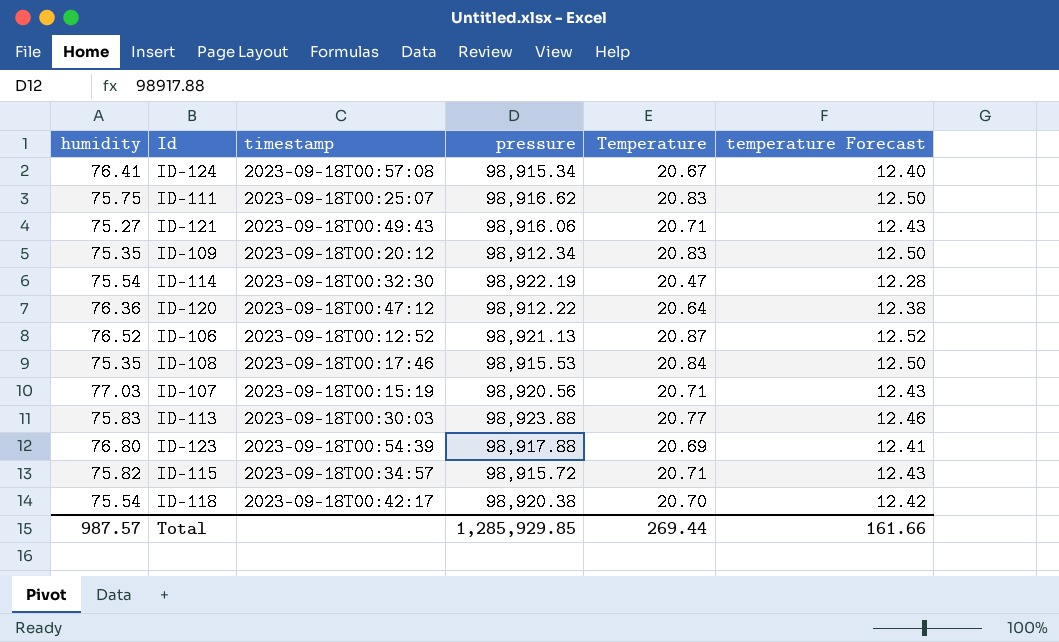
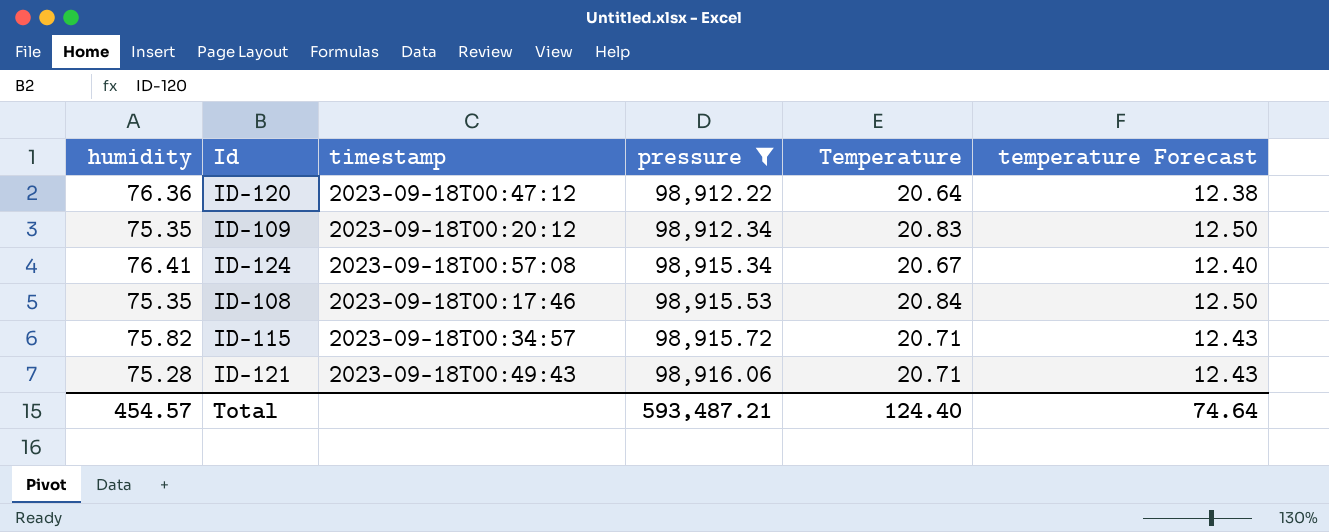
filter: none -> pressure <= 98,916.06
row order: none -> pressure ascending
ID-121 | humidity: 75.27 -> 75.28
Total | humidity: 987.57 -> 454.57
Total | pressure: 1,285,929.85 -> 593,487.21
Total | Temperature: 269.44 -> 124.40
Total | temperature Forecast: 161.66 -> 74.64

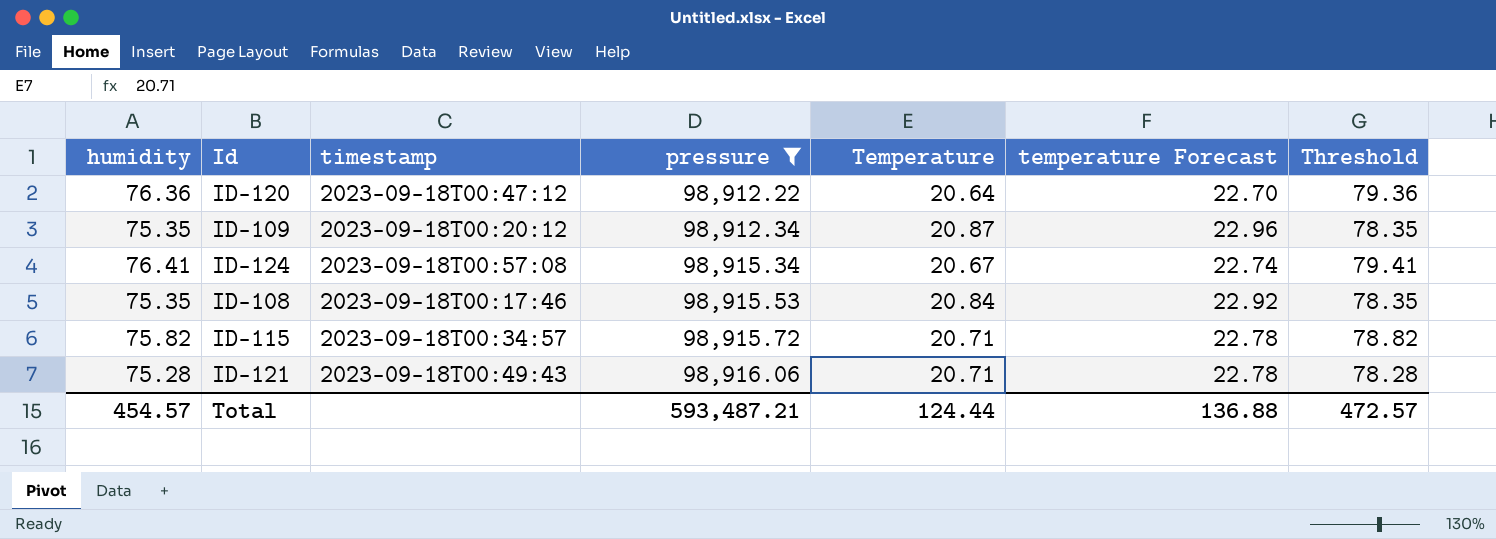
column temperature Forecast | formula: [Temperature] * 0.6 -> [Temperature] * 1.1
column Threshold | formula: none -> [humidity] + 3
ID-109 | Temperature: 20.83 -> 20.87
Total | Temperature: 124.40 -> 124.44
Total | temperature Forecast: 74.64 -> 136.88

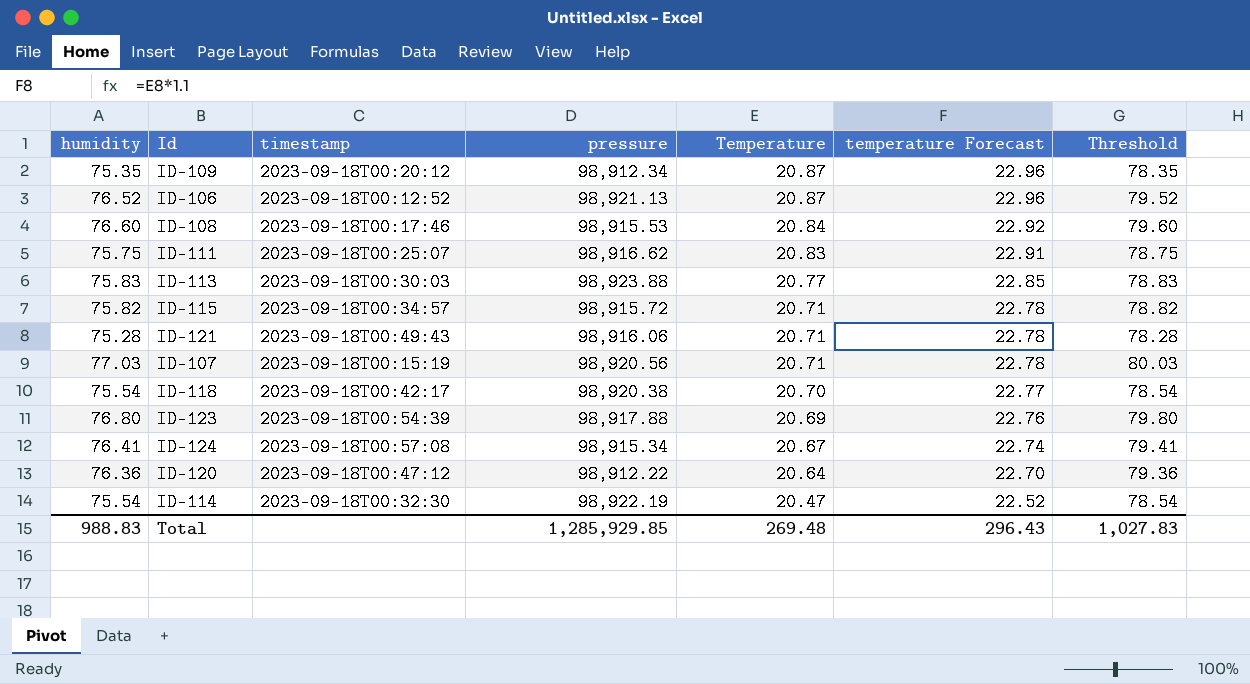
filter: pressure <= 98,916.06 -> none
row order: pressure ascending -> Temperature descending
ID-108 | humidity: 75.35 -> 76.60
ID-108 | Threshold: 78.35 -> 79.60
Total | humidity: 454.57 -> 988.83
Total | pressure: 593,487.21 -> 1,285,929.85
Total | Temperature: 124.44 -> 269.48
Total | temperature Forecast: 136.88 -> 296.43
Total | Threshold: 472.57 -> 1,027.83

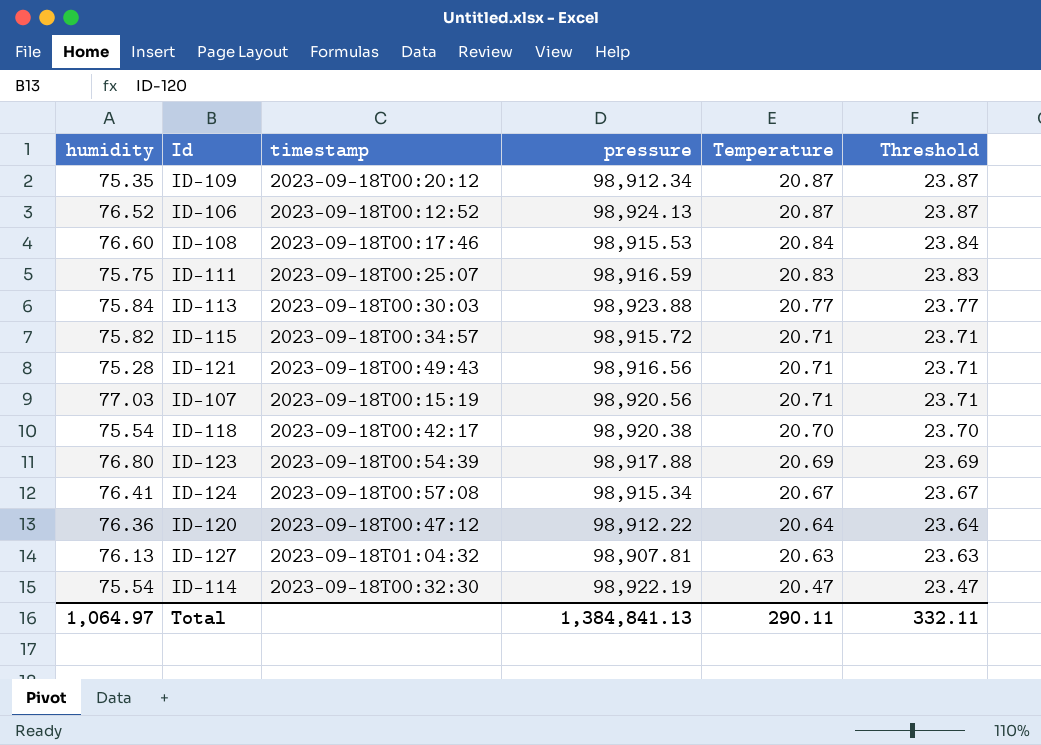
column temperature Forecast | formula: [Temperature] * 1.1 -> none
column Threshold | formula: [humidity] + 3 -> [Temperature] + 3
ID-106 | pressure: 98,921.13 -> 98,924.13
ID-111 | pressure: 98,916.62 -> 98,916.59
ID-113 | humidity: 75.83 -> 75.84
ID-121 | pressure: 98,916.06 -> 98,916.56
row ID-127: none -> 76.13 | 2023-09-18T01:04:32 | 98,907.81 | 20.63 | 23.63
Total | humidity: 988.83 -> 1,064.97
Total | pressure: 1,285,929.85 -> 1,384,841.13
Total | Temperature: 269.48 -> 290.11
Total | Threshold: 1,027.83 -> 332.11

